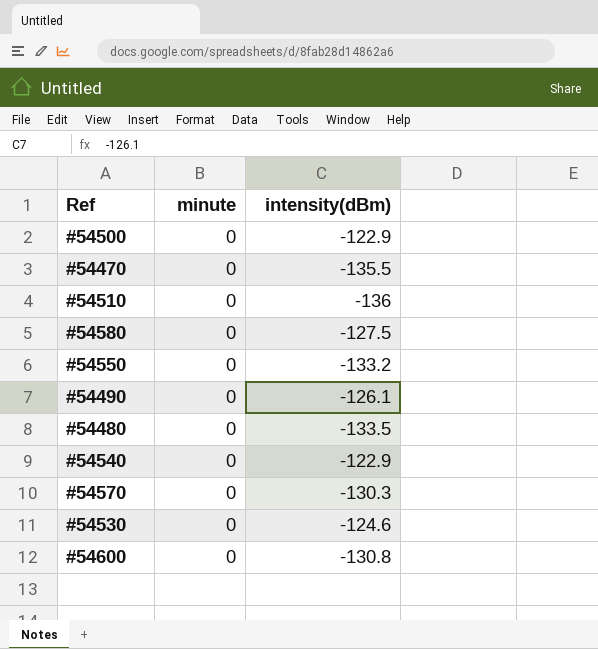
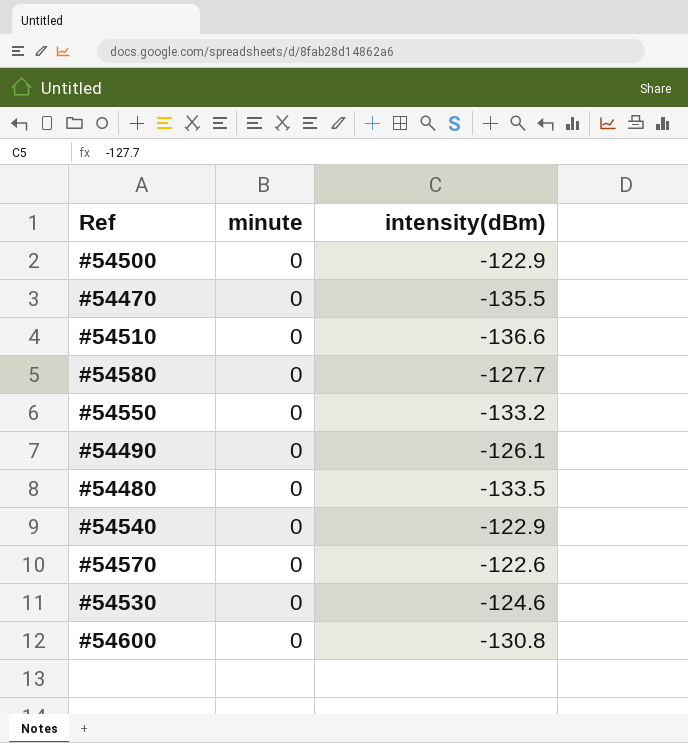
#54510 | intensity(dBm): -136 -> -136.6
#54580 | intensity(dBm): -127.5 -> -127.7
#54570 | intensity(dBm): -130.3 -> -122.6

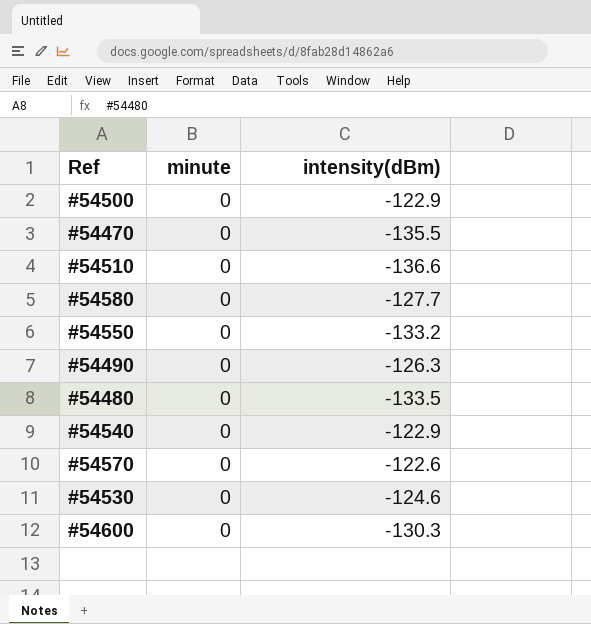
#54490 | intensity(dBm): -126.1 -> -126.3
#54600 | intensity(dBm): -130.8 -> -130.3

